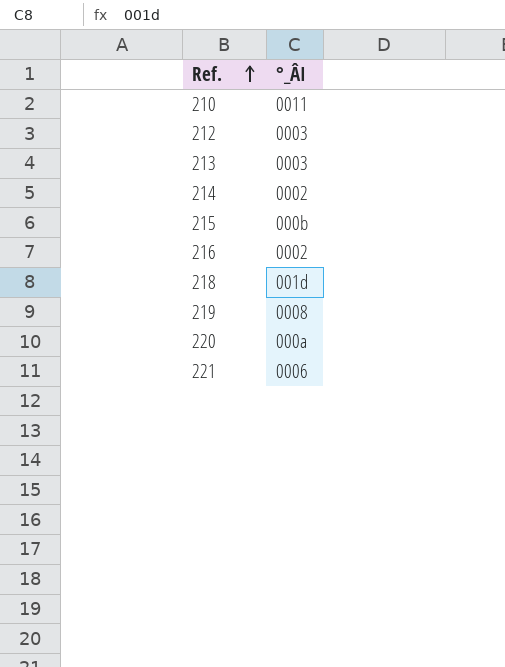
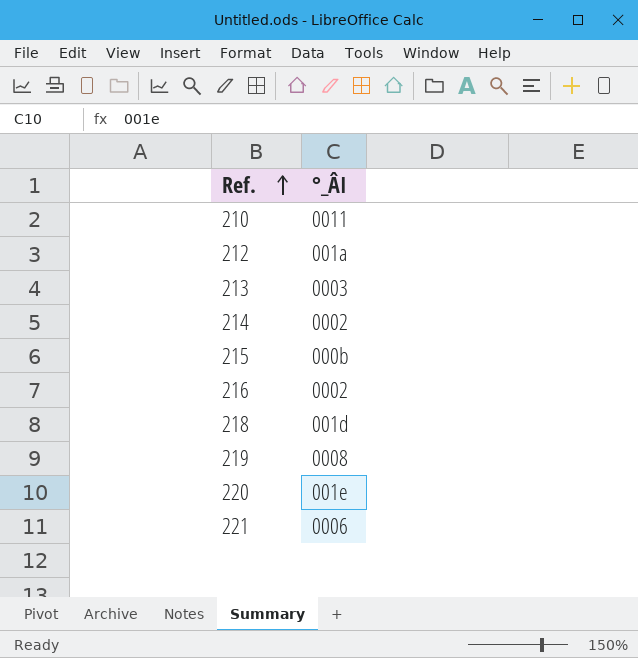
212 | °_ÂI: 0003 -> 001a
220 | °_ÂI: 000a -> 001e

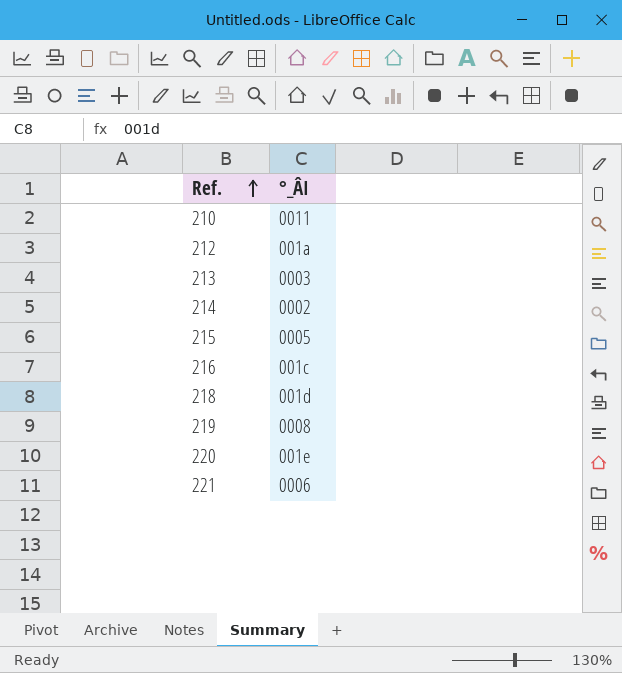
215 | °_ÂI: 000b -> 0005
216 | °_ÂI: 0002 -> 001c

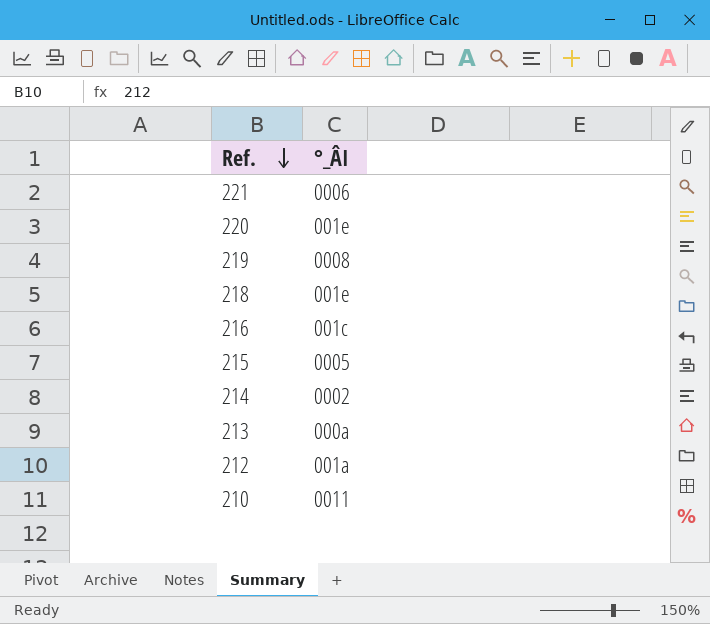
row order: Ref. ascending -> Ref. descending
218 | °_ÂI: 001d -> 001e
213 | °_ÂI: 0003 -> 000a

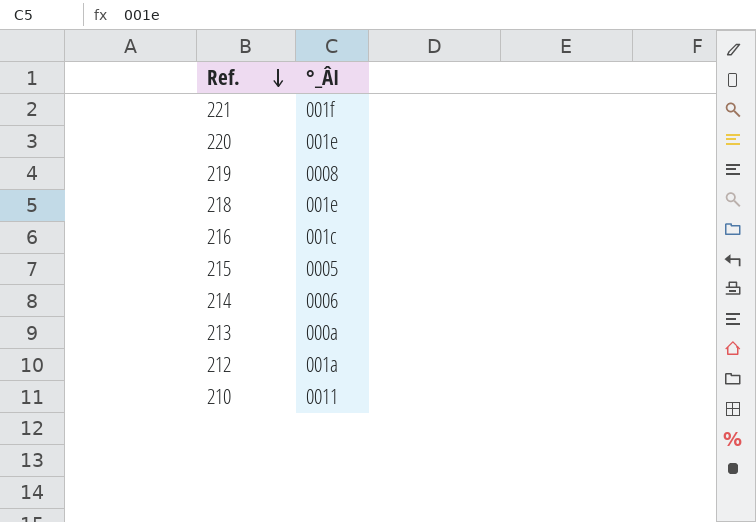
221 | °_ÂI: 0006 -> 001f
214 | °_ÂI: 0002 -> 0006

